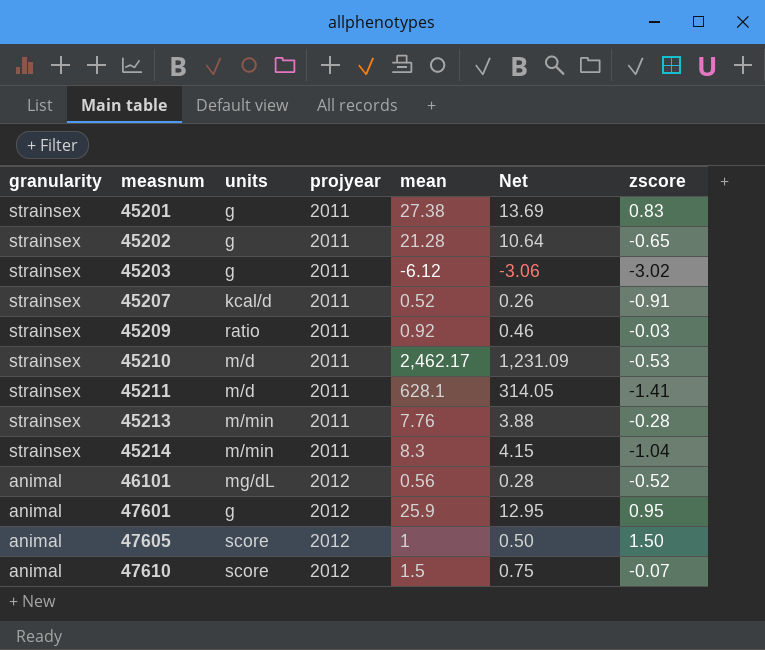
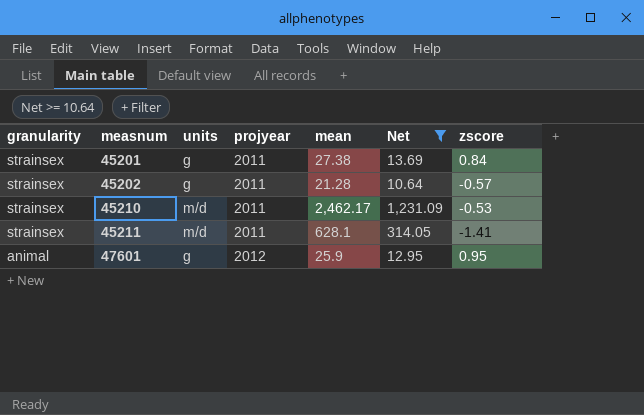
filter: none -> Net >= 10.64
45201 | zscore: 0.83 -> 0.84
45202 | zscore: -0.65 -> -0.57

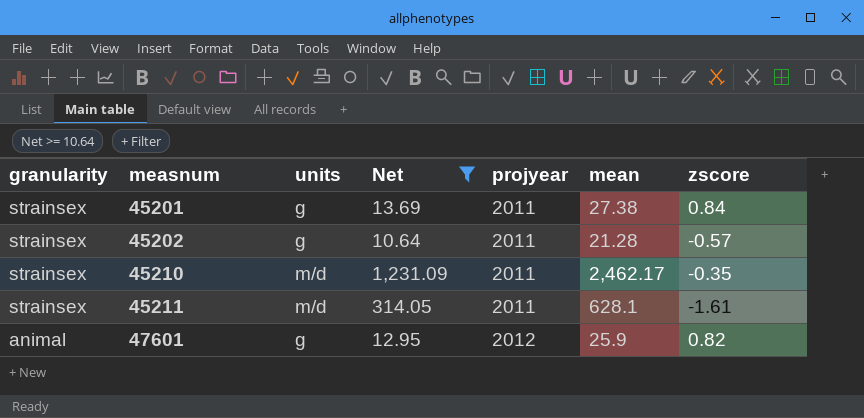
column Net | position: 6 -> 4
45210 | zscore: -0.53 -> -0.35
45211 | zscore: -1.41 -> -1.61
47601 | zscore: 0.95 -> 0.82

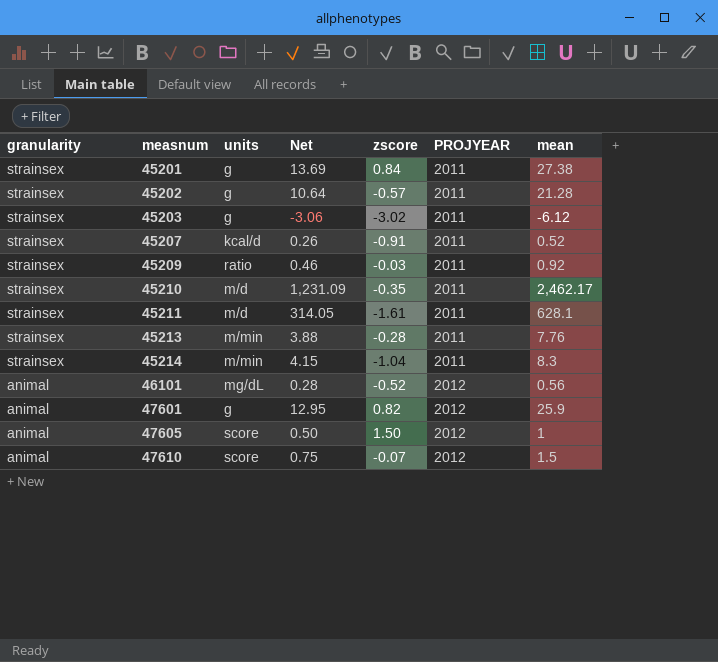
filter: Net >= 10.64 -> none
column zscore | position: 7 -> 5
column name: projyear -> PROJYEAR

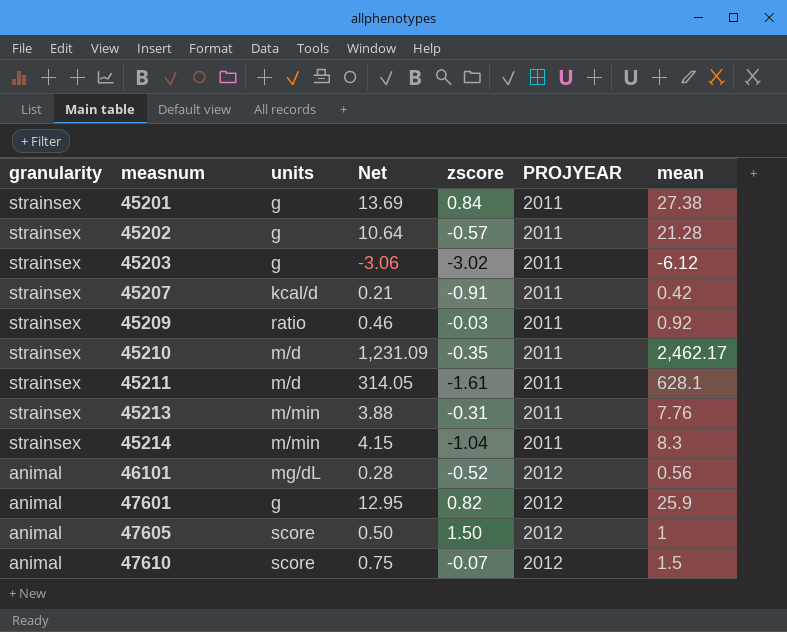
45207 | Net: 0.26 -> 0.21
45207 | mean: 0.52 -> 0.42
45213 | zscore: -0.28 -> -0.31

